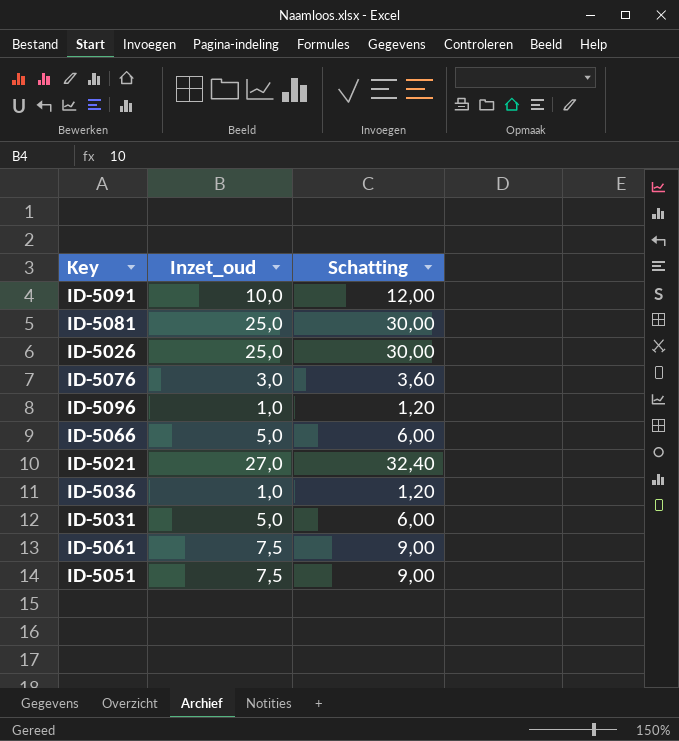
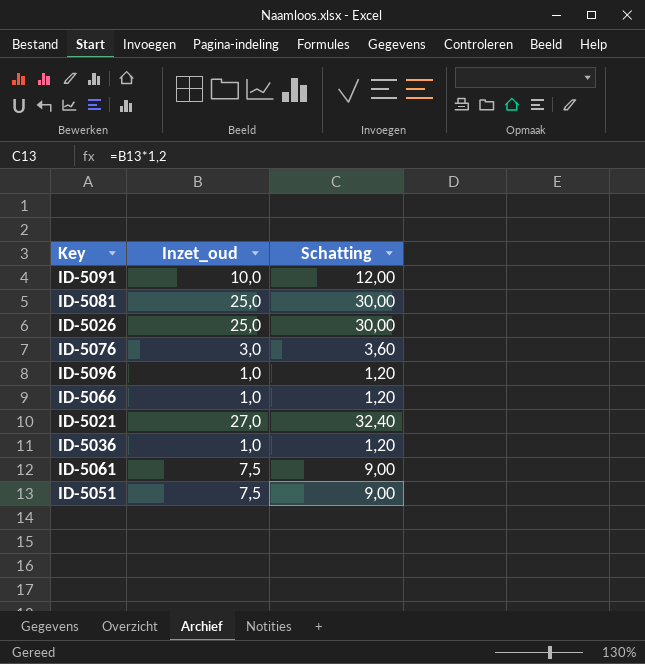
row ID-5031: 5,0 | 6,00 -> none
ID-5066 | Inzet_oud: 5,0 -> 1,0
ID-5066 | Schatting: 6,00 -> 1,20

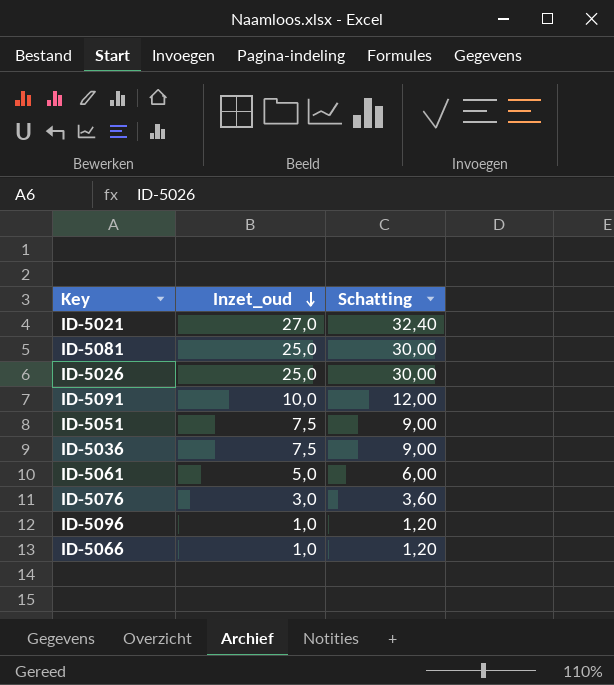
row order: none -> Inzet_oud descending
ID-5036 | Inzet_oud: 1,0 -> 7,5
ID-5036 | Schatting: 1,20 -> 9,00
ID-5061 | Inzet_oud: 7,5 -> 5,0
ID-5061 | Schatting: 9,00 -> 6,00

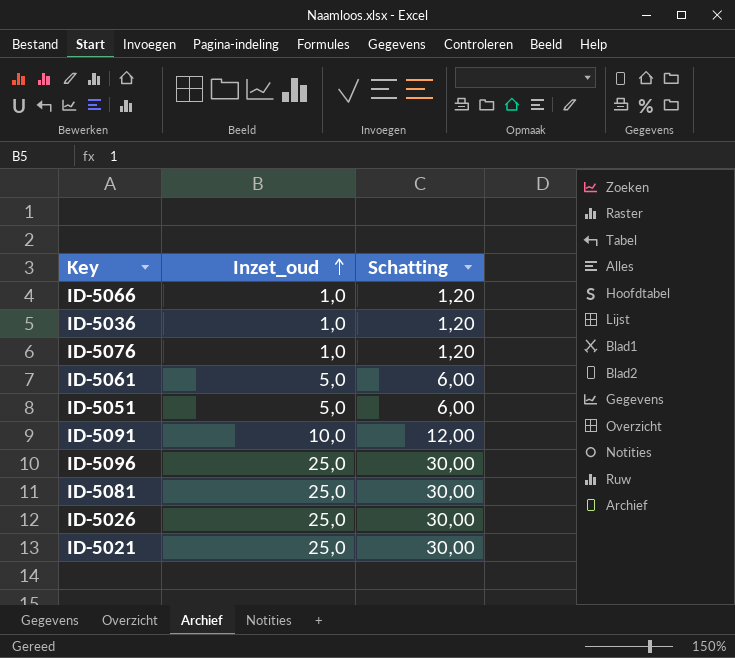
row order: Inzet_oud descending -> Inzet_oud ascending
ID-5036 | Inzet_oud: 7,5 -> 1,0
ID-5036 | Schatting: 9,00 -> 1,20
ID-5076 | Inzet_oud: 3,0 -> 1,0
ID-5076 | Schatting: 3,60 -> 1,20
ID-5051 | Inzet_oud: 7,5 -> 5,0
ID-5051 | Schatting: 9,00 -> 6,00
ID-5096 | Inzet_oud: 1,0 -> 25,0
ID-5096 | Schatting: 1,20 -> 30,00
ID-5021 | Inzet_oud: 27,0 -> 25,0
ID-5021 | Schatting: 32,40 -> 30,00

